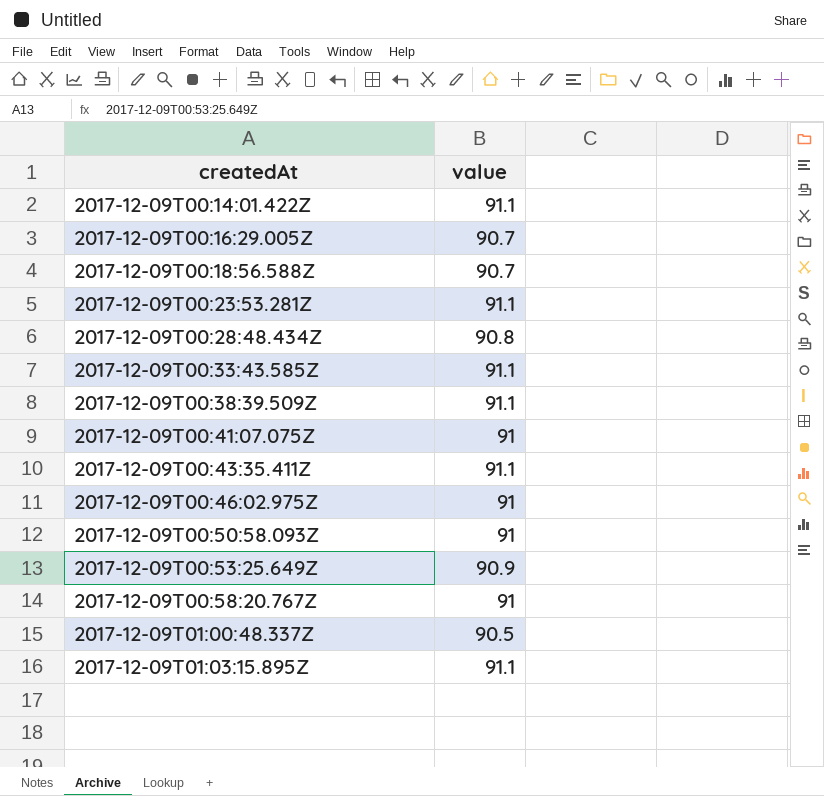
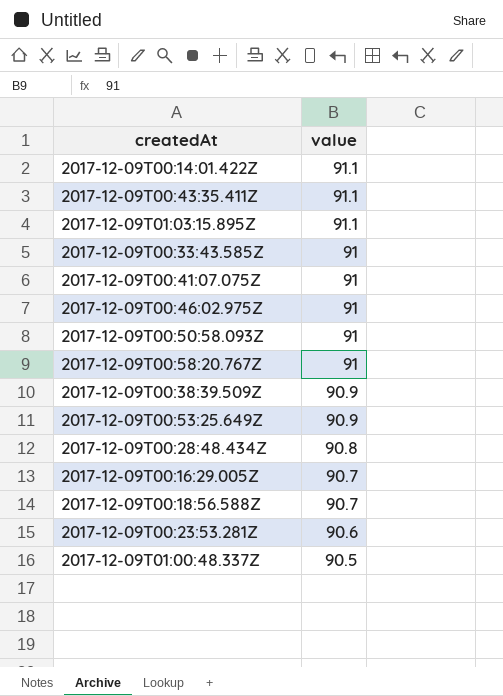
row order: createdAt ascending -> value descending
2017-12-09T00:33:43.585Z | value: 91.1 -> 91
2017-12-09T00:38:39.509Z | value: 91.1 -> 90.9
2017-12-09T00:23:53.281Z | value: 91.1 -> 90.6

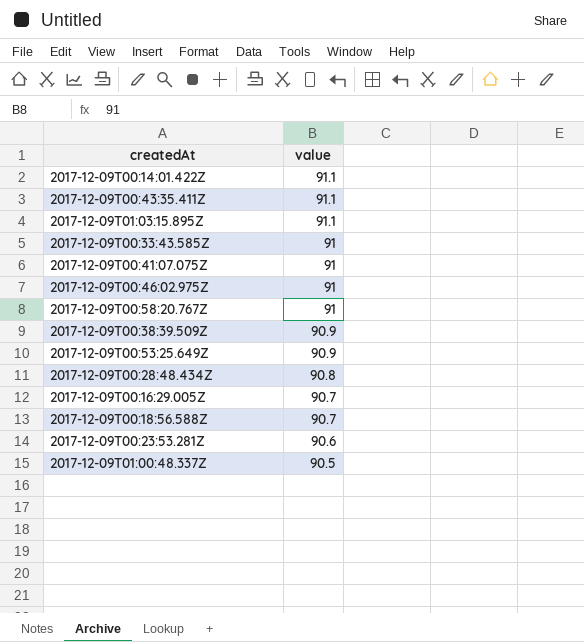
row 2017-12-09T00:50:58.093Z: 91 -> none

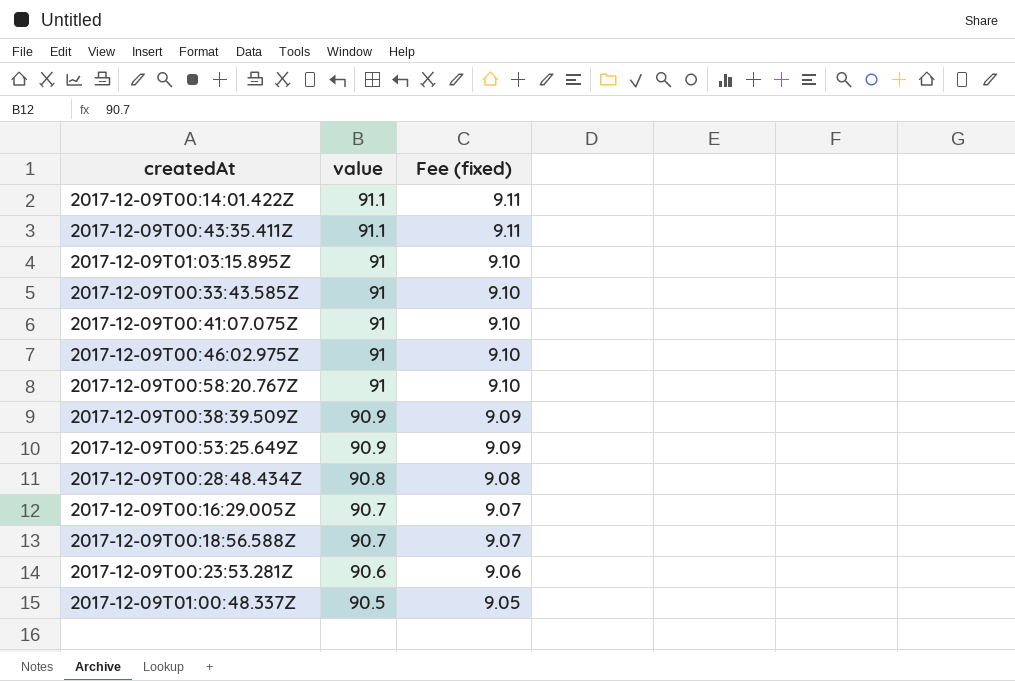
column Fee (fixed) | formula: none -> [value] * 0.1
2017-12-09T01:03:15.895Z | value: 91.1 -> 91

